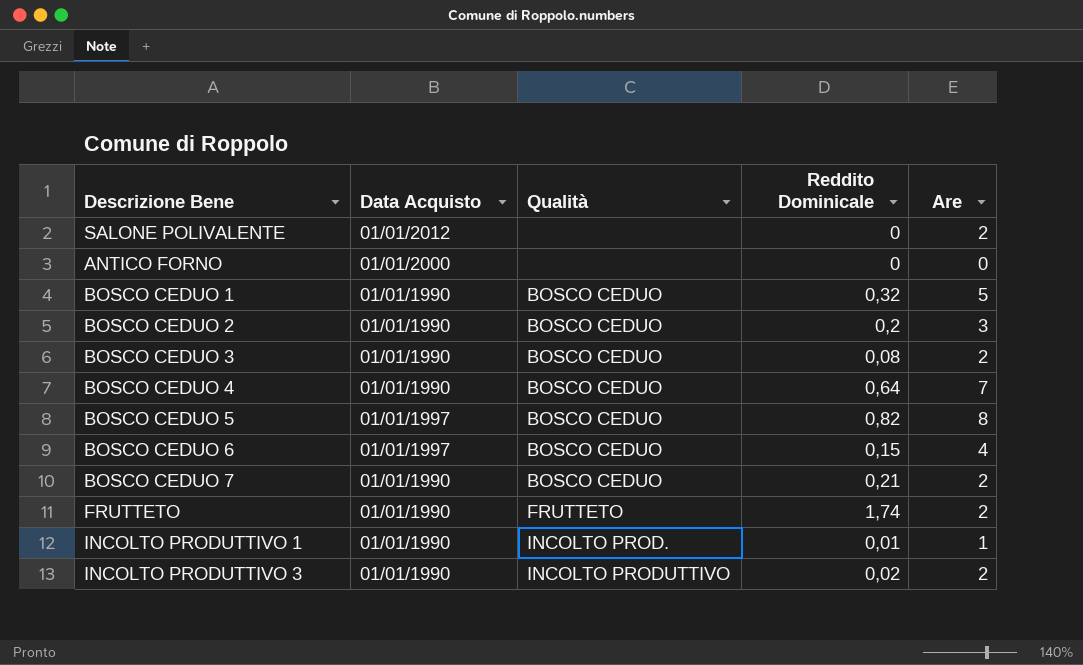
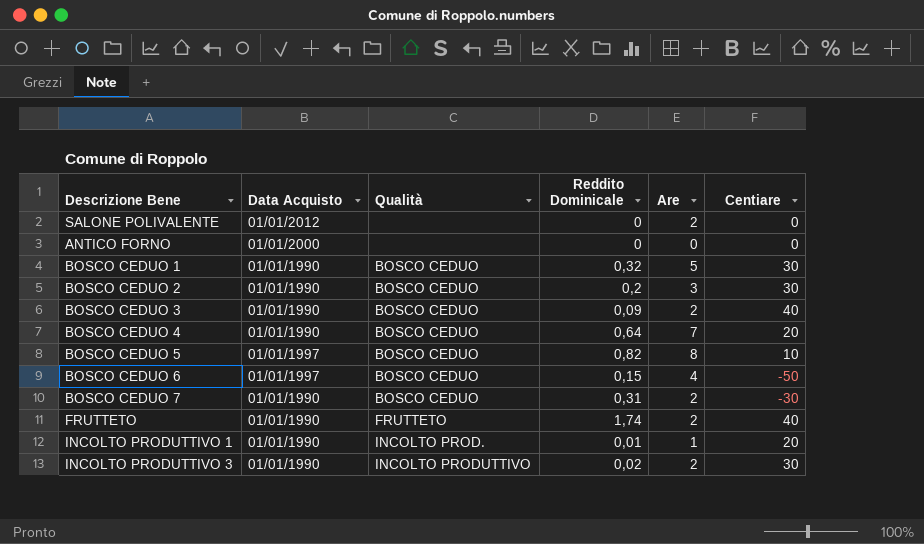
column Centiare | position: none -> 6
BOSCO CEDUO 3 | Reddito Dominicale: 0,08 -> 0,09
BOSCO CEDUO 7 | Reddito Dominicale: 0,21 -> 0,31

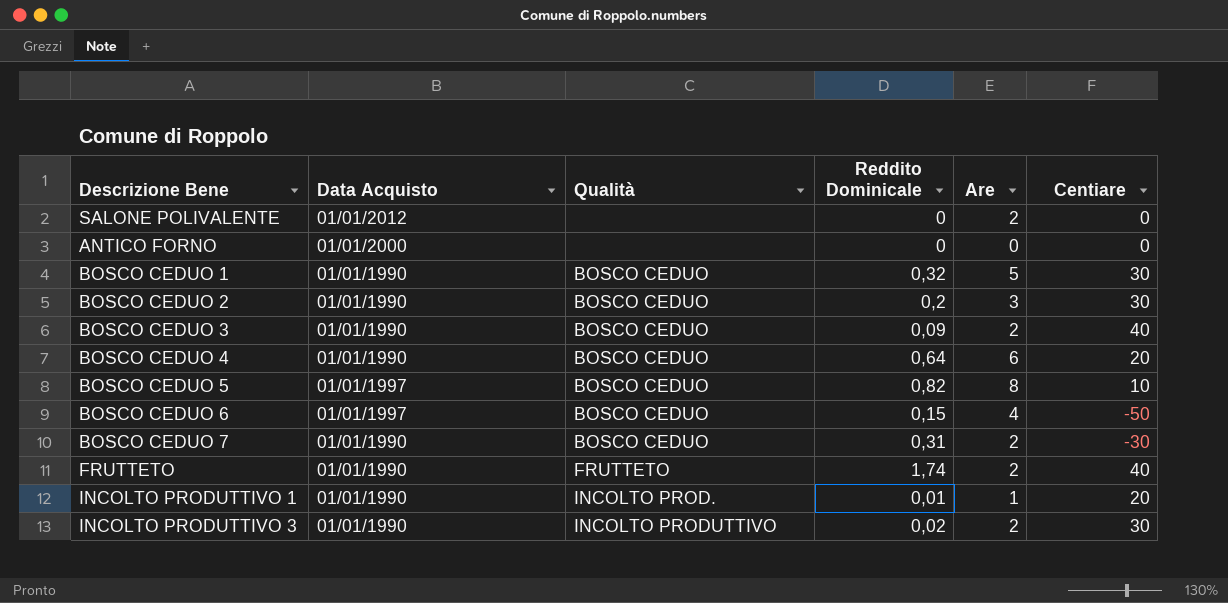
BOSCO CEDUO 4 | Are: 7 -> 6

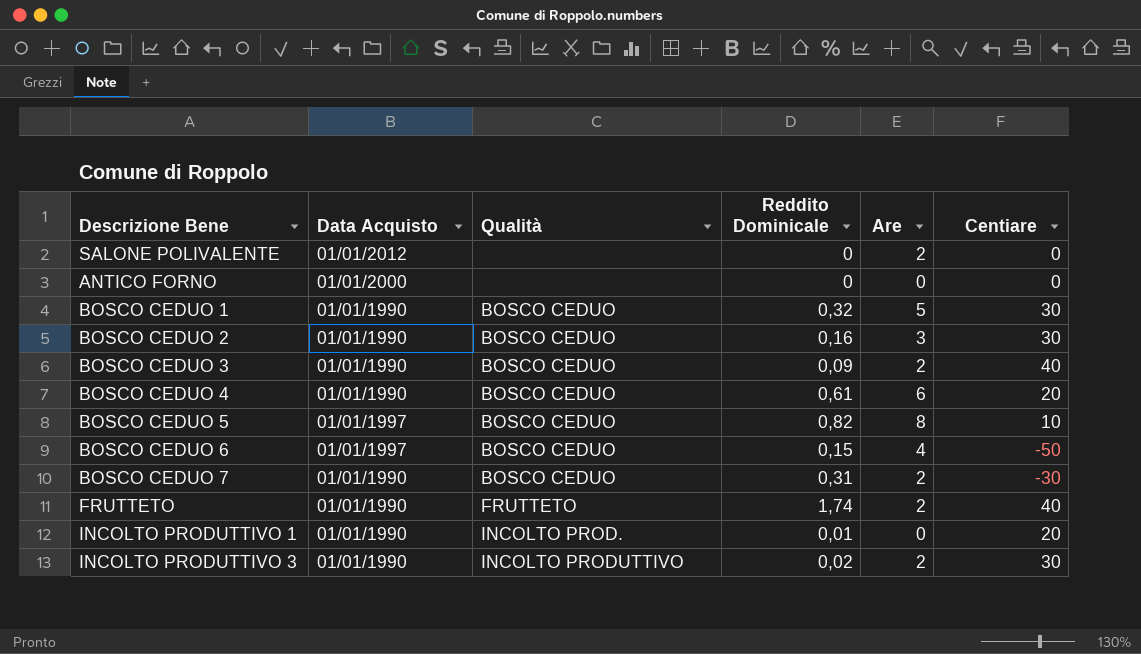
BOSCO CEDUO 2 | Reddito Dominicale: 0,2 -> 0,16
BOSCO CEDUO 4 | Reddito Dominicale: 0,64 -> 0,61
INCOLTO PRODUTTIVO 1 | Are: 1 -> 0

